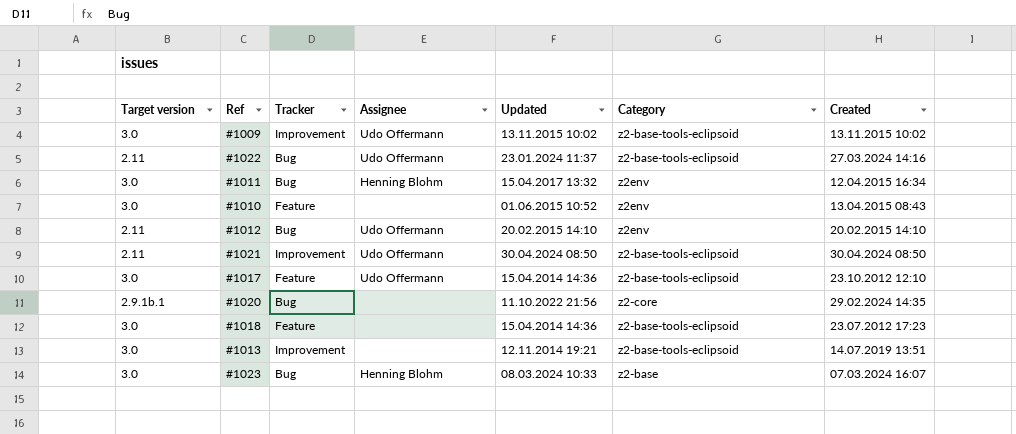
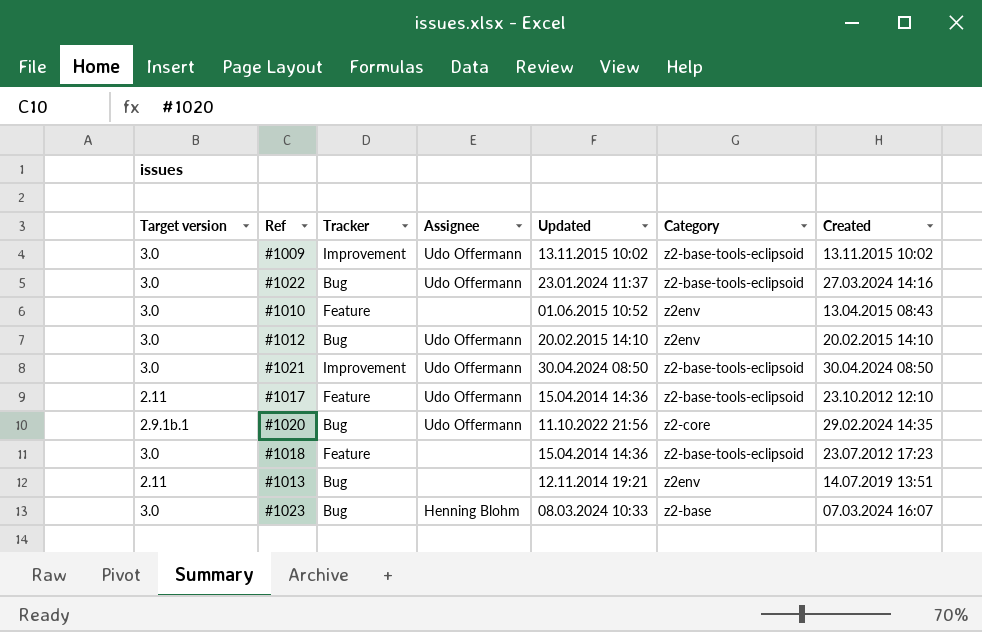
row #1011: 3.0 | Bug | Henning Blohm | 15.04.2017 13:32 | z2env | 12.04.2015 16:34 -> none
#1022 | Target version: 2.11 -> 3.0
#1012 | Target version: 2.11 -> 3.0
#1021 | Target version: 2.11 -> 3.0
#1017 | Target version: 3.0 -> 2.11
#1020 | Assignee: none -> Udo Offermann
#1013 | Target version: 3.0 -> 2.11
#1013 | Tracker: Improvement -> Bug
#1013 | Category: z2-base-tools-eclipsoid -> z2env

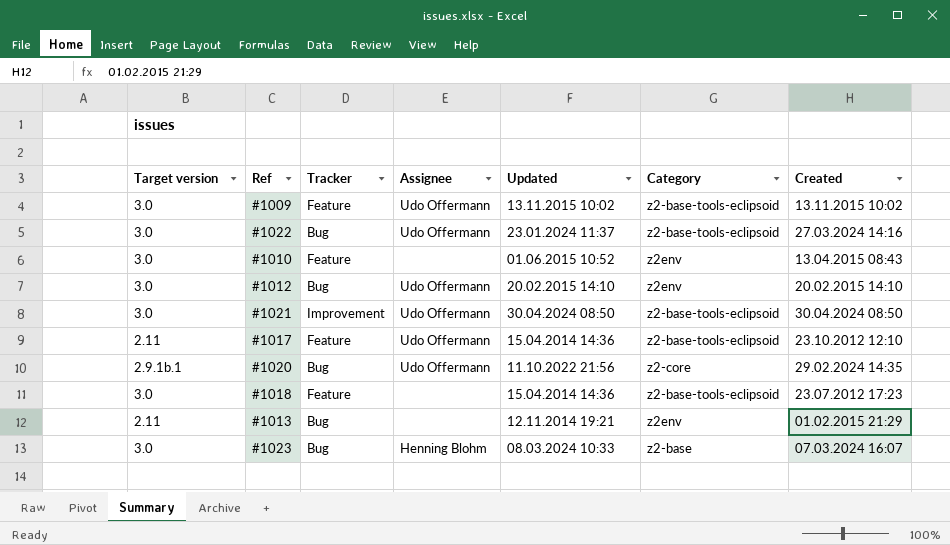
#1009 | Tracker: Improvement -> Feature
#1013 | Created: 14.07.2019 13:51 -> 01.02.2015 21:29

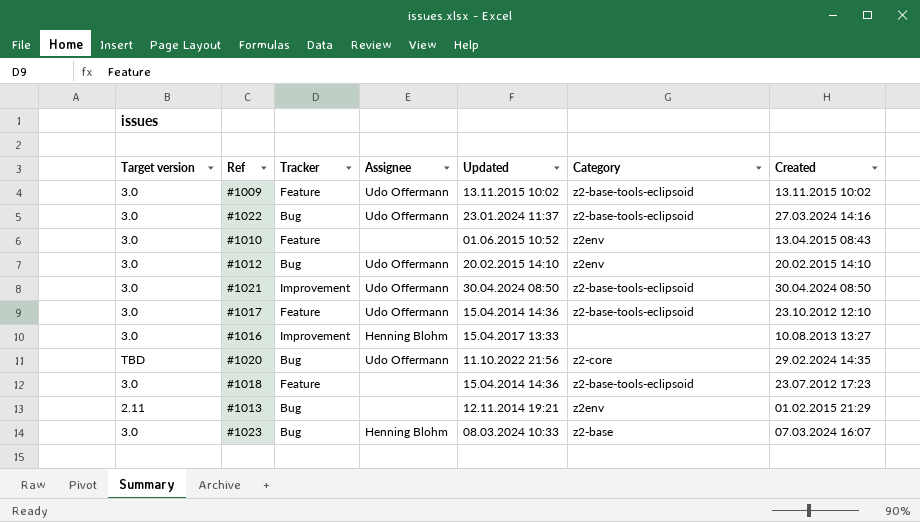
#1017 | Target version: 2.11 -> 3.0
row #1016: none -> 3.0 | Improvement | Henning Blohm | 15.04.2017 13:33 | none | 10.08.2013 13:27
#1020 | Target version: 2.9.1b.1 -> TBD

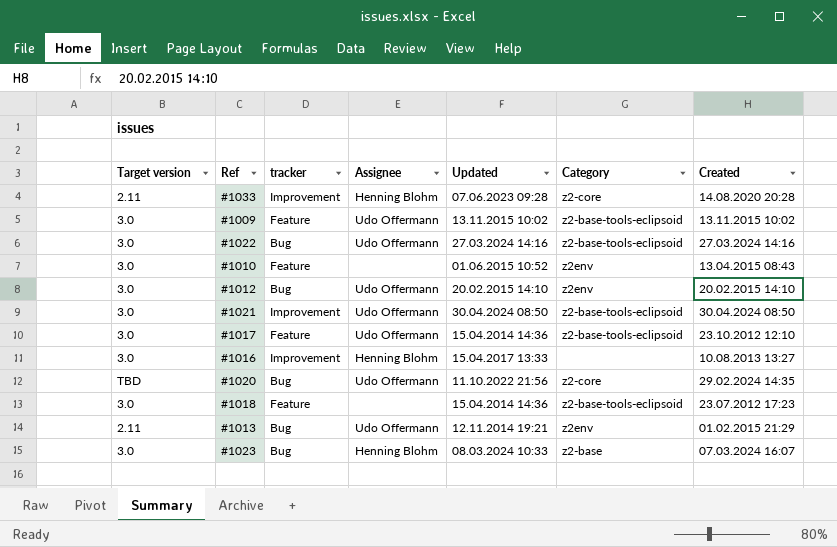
column name: Tracker -> tracker
row #1033: none -> 2.11 | Improvement | Henning Blohm | 07.06.2023 09:28 | z2-core | 14.08.2020 20:28
#1022 | Updated: 23.01.2024 11:37 -> 27.03.2024 14:16
#1013 | Assignee: none -> Udo Offermann

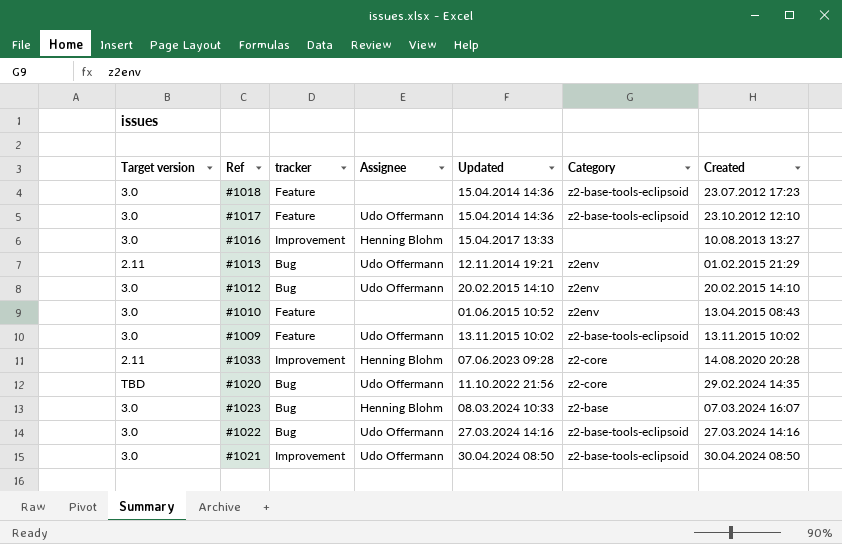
row order: none -> Created ascending

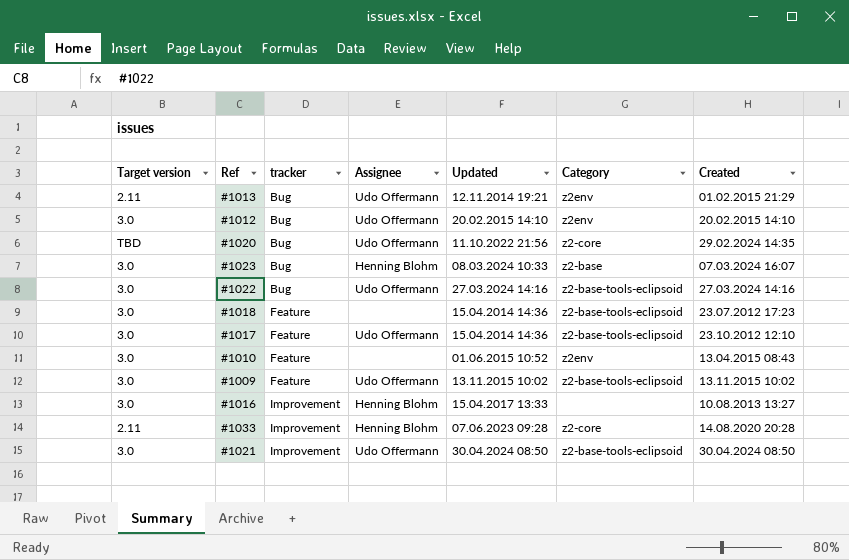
row order: Created ascending -> tracker ascending

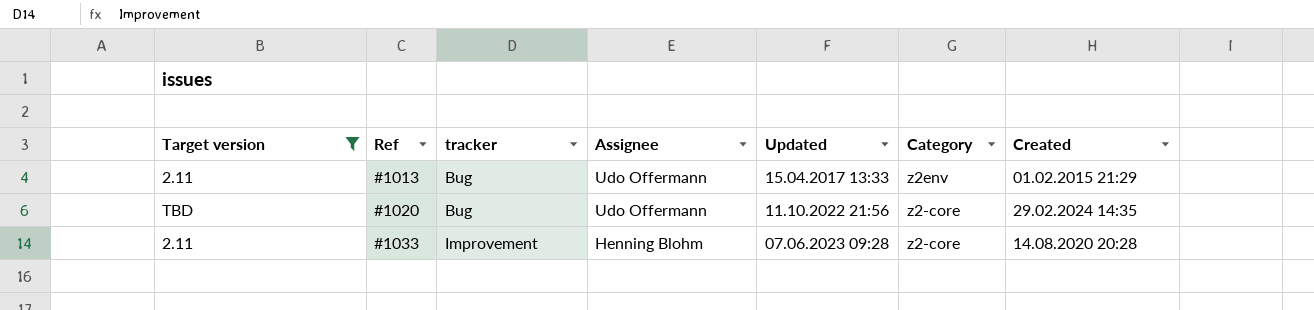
filter: none -> Target version != 3.0
#1013 | Updated: 12.11.2014 19:21 -> 15.04.2017 13:33

